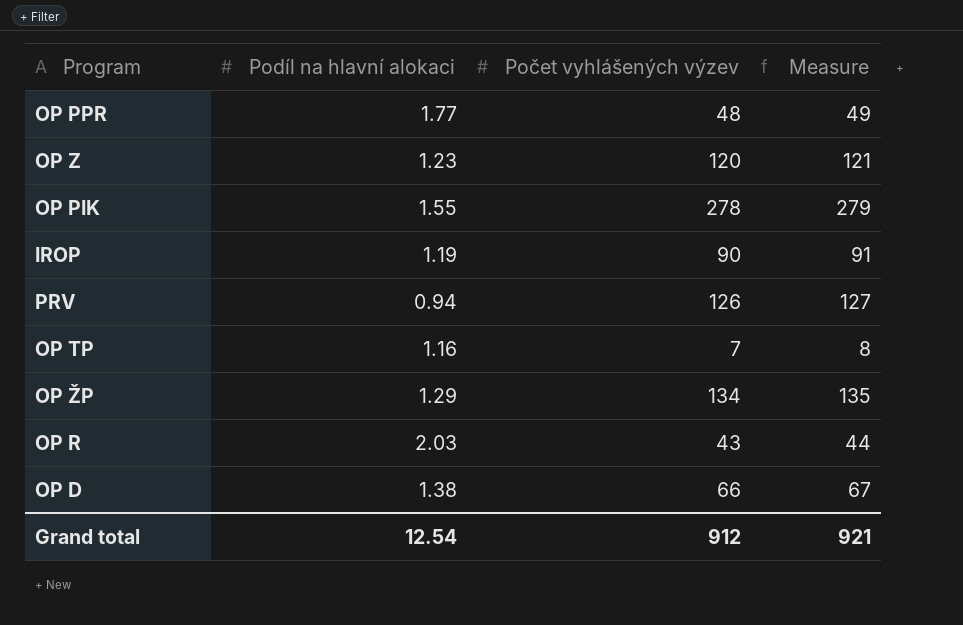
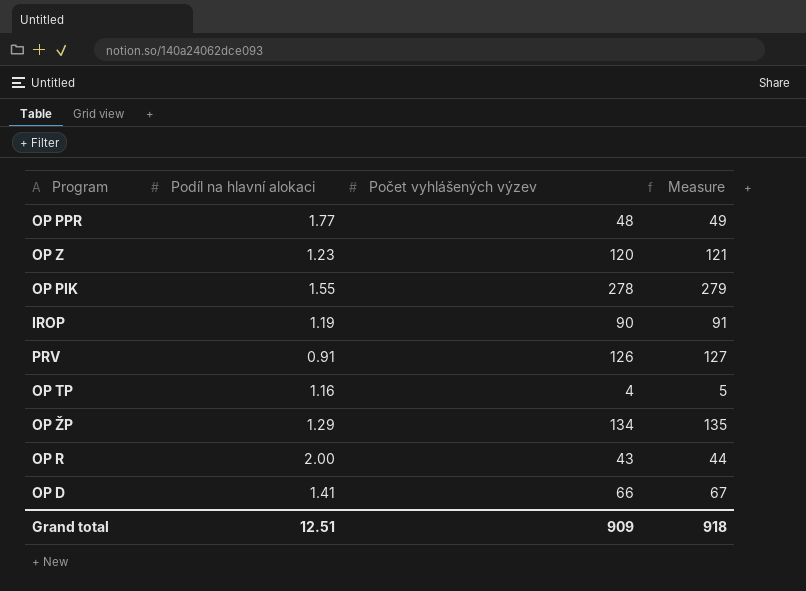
PRV | Podíl na hlavní alokaci: 0.94 -> 0.91
OP TP | Počet vyhlášených výzev: 7 -> 4
OP TP | Measure: 8 -> 5
OP R | Podíl na hlavní alokaci: 2.03 -> 2.00
OP D | Podíl na hlavní alokaci: 1.38 -> 1.41
Grand total | Podíl na hlavní alokaci: 12.54 -> 12.51
Grand total | Počet vyhlášených výzev: 912 -> 909
Grand total | Measure: 921 -> 918

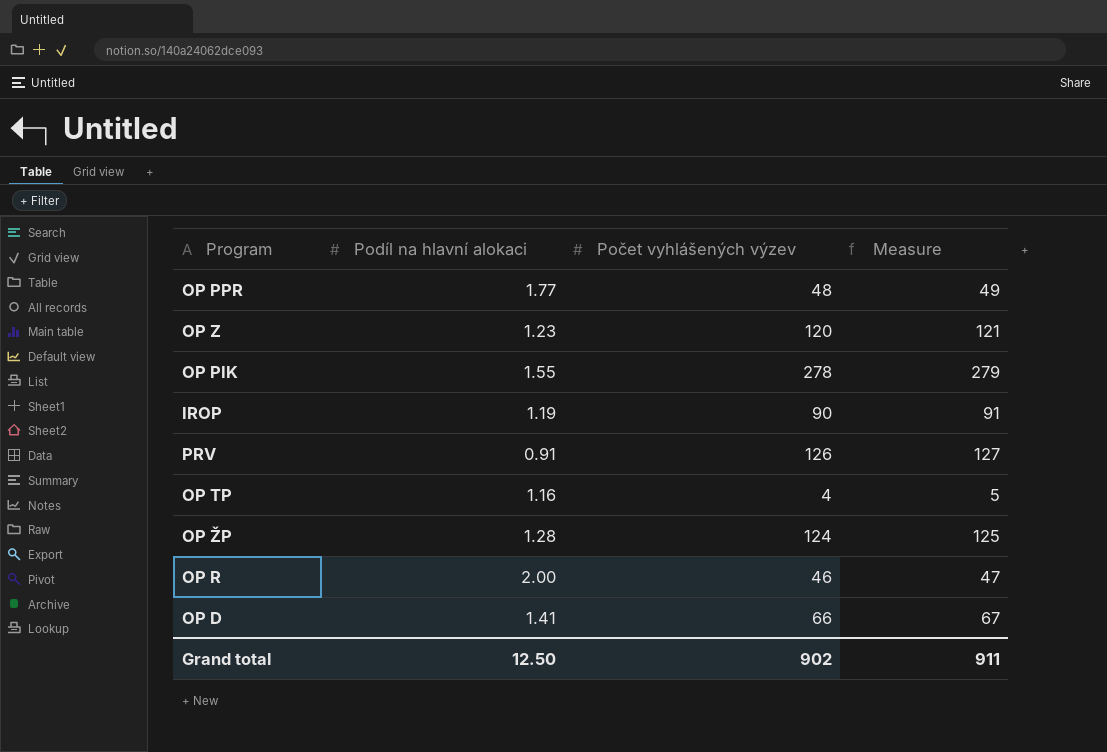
OP ŽP | Podíl na hlavní alokaci: 1.29 -> 1.28
OP ŽP | Počet vyhlášených výzev: 134 -> 124
OP ŽP | Measure: 135 -> 125
OP R | Počet vyhlášených výzev: 43 -> 46
OP R | Measure: 44 -> 47
Grand total | Podíl na hlavní alokaci: 12.51 -> 12.50
Grand total | Počet vyhlášených výzev: 909 -> 902
Grand total | Measure: 918 -> 911

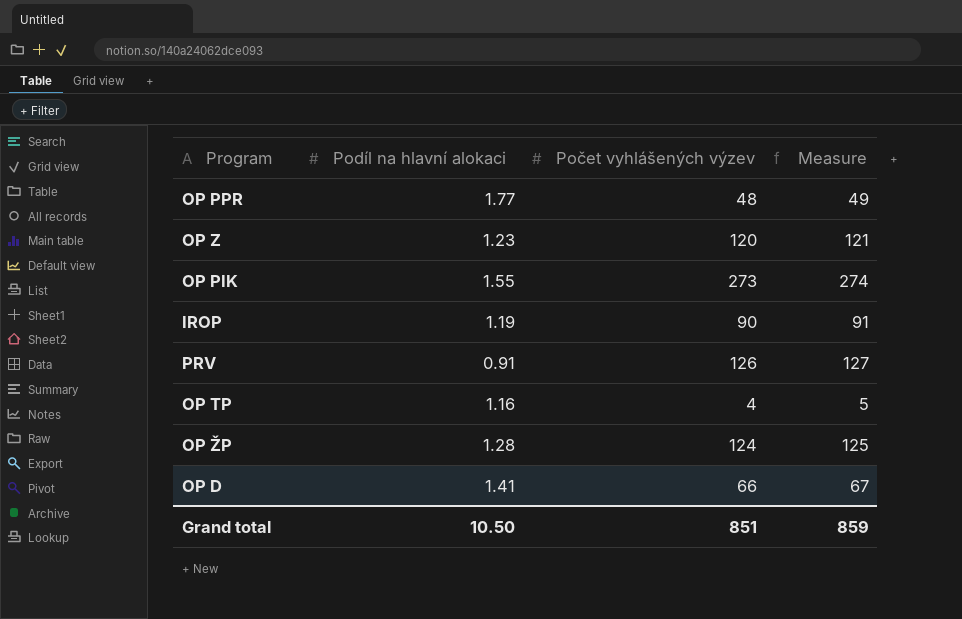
row OP R: 2.00 | 46 | 47 -> none
OP PIK | Počet vyhlášených výzev: 278 -> 273
OP PIK | Measure: 279 -> 274
Grand total | Podíl na hlavní alokaci: 12.50 -> 10.50
Grand total | Počet vyhlášených výzev: 902 -> 851
Grand total | Measure: 911 -> 859

